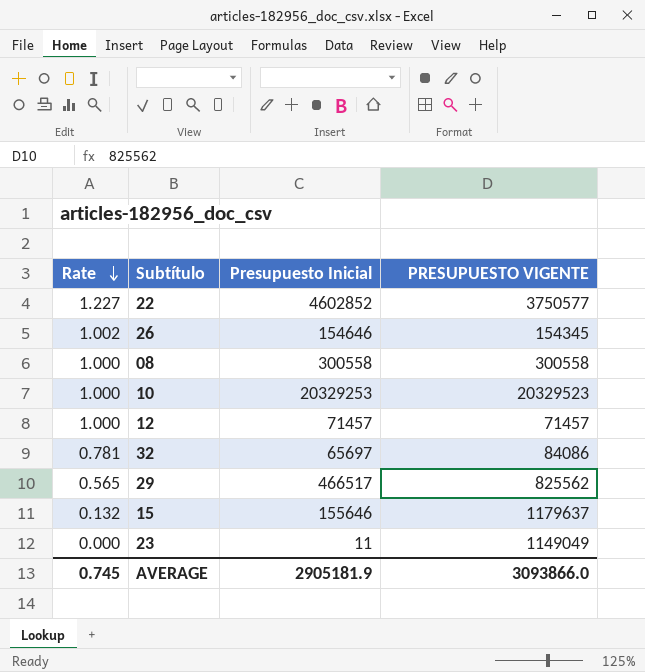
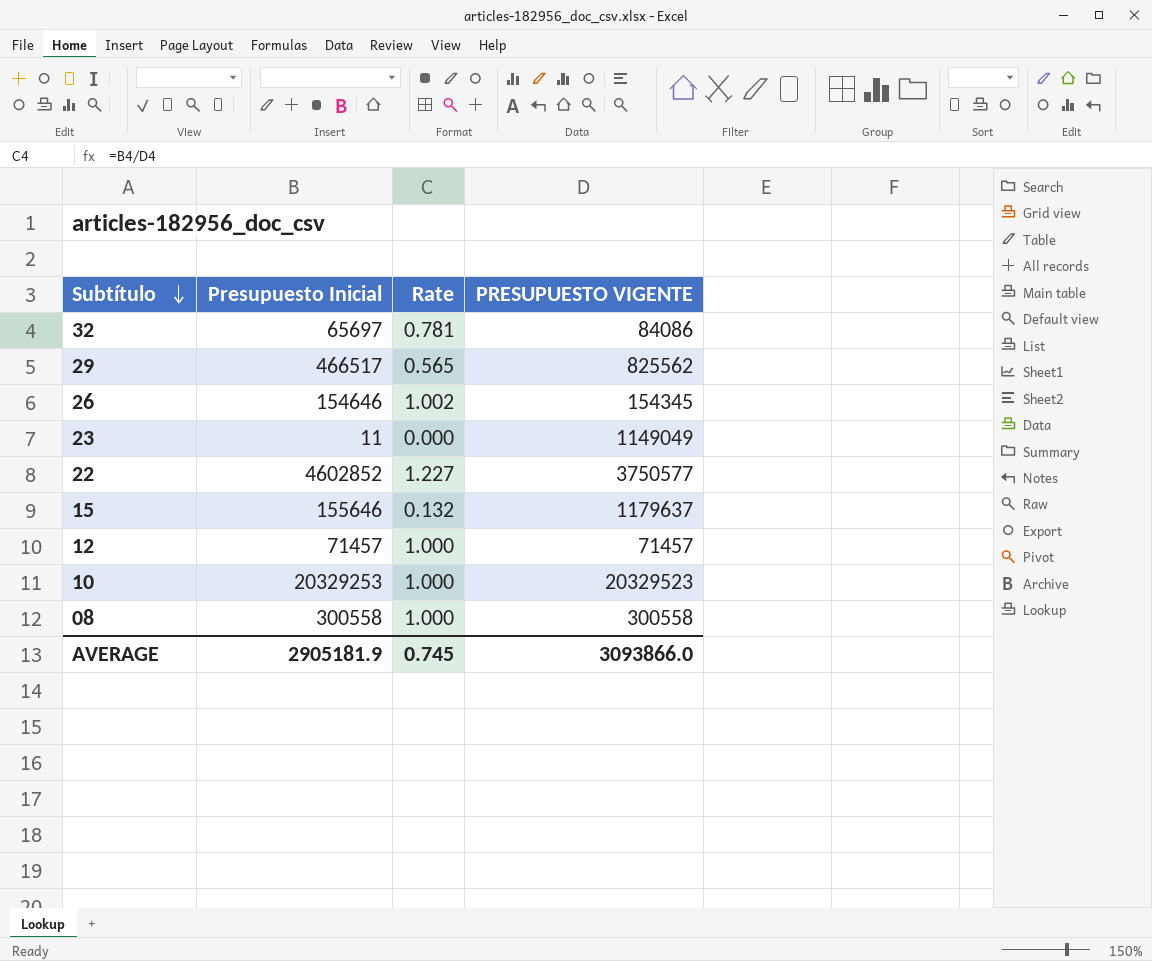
row order: Rate descending -> Subtítulo descending
column Rate | position: 1 -> 3

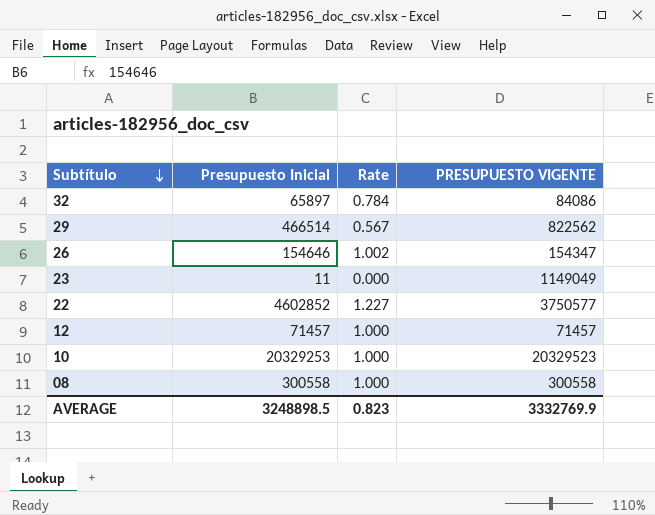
row 15: 155646 | 0.132 | 1179637 -> none
32 | Presupuesto Inicial: 65697 -> 65897
32 | Rate: 0.781 -> 0.784
29 | Presupuesto Inicial: 466517 -> 466514
29 | Rate: 0.565 -> 0.567
29 | PRESUPUESTO VIGENTE: 825562 -> 822562
26 | PRESUPUESTO VIGENTE: 154345 -> 154347
AVERAGE | Presupuesto Inicial: 2905181.9 -> 3248898.5
AVERAGE | Rate: 0.745 -> 0.823
AVERAGE | PRESUPUESTO VIGENTE: 3093866.0 -> 3332769.9

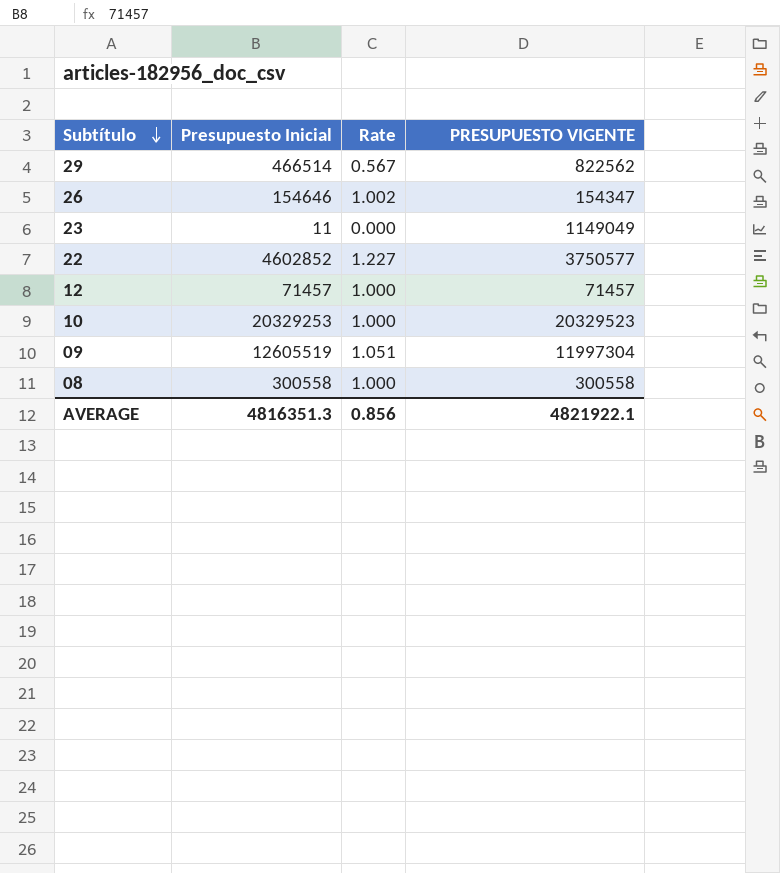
row 32: 65897 | 0.784 | 84086 -> none
row 09: none -> 12605519 | 1.051 | 11997304
AVERAGE | Presupuesto Inicial: 3248898.5 -> 4816351.3
AVERAGE | Rate: 0.823 -> 0.856
AVERAGE | PRESUPUESTO VIGENTE: 3332769.9 -> 4821922.1

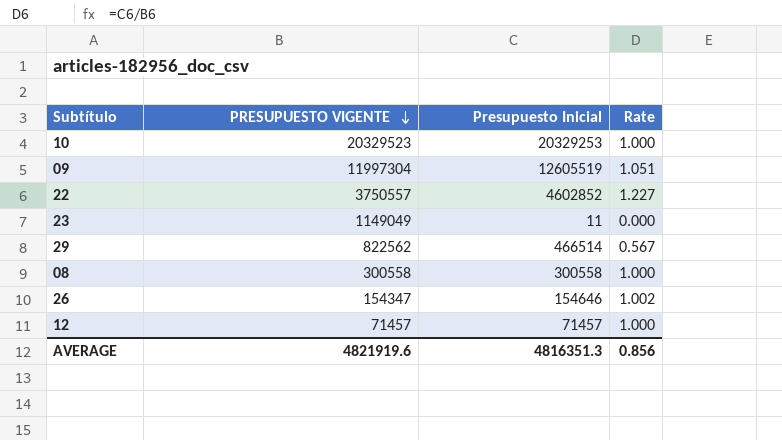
row order: Subtítulo descending -> PRESUPUESTO VIGENTE descending
column PRESUPUESTO VIGENTE | position: 4 -> 2
22 | PRESUPUESTO VIGENTE: 3750577 -> 3750557
AVERAGE | PRESUPUESTO VIGENTE: 4821922.1 -> 4821919.6

